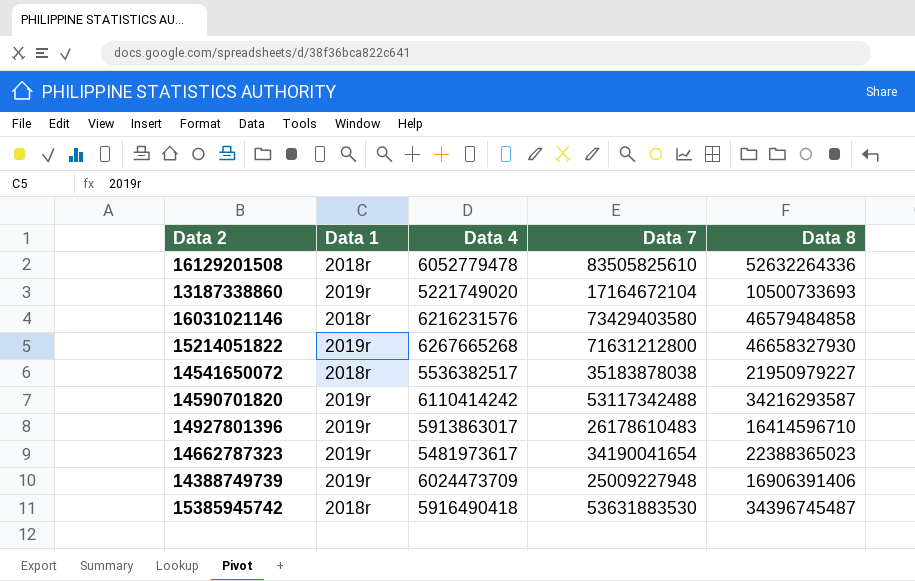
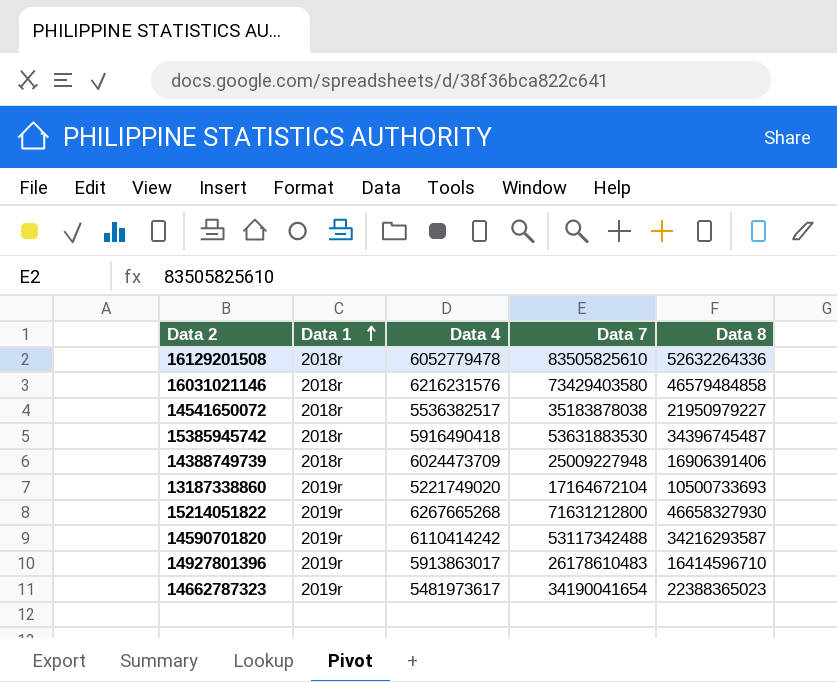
row order: none -> Data 1 ascending
14388749739 | Data 1: 2019r -> 2018r

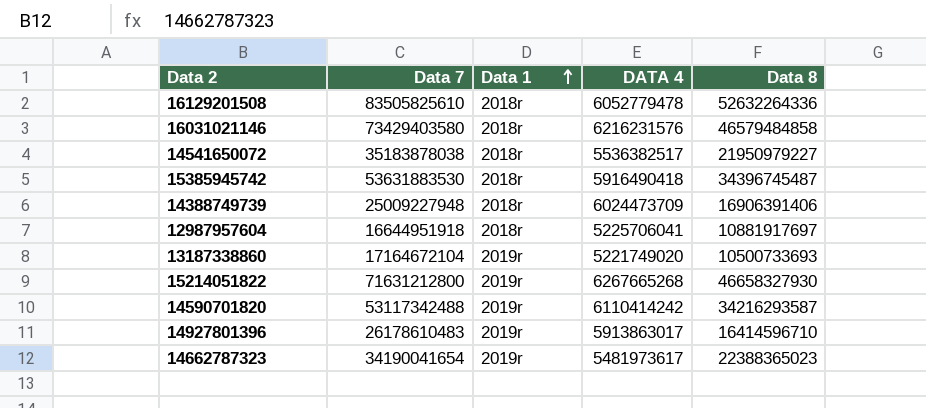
column Data 7 | position: 4 -> 2
column name: Data 4 -> DATA 4
row 12987957604: none -> 16644951918 | 2018r | 5225706041 | 10881917697

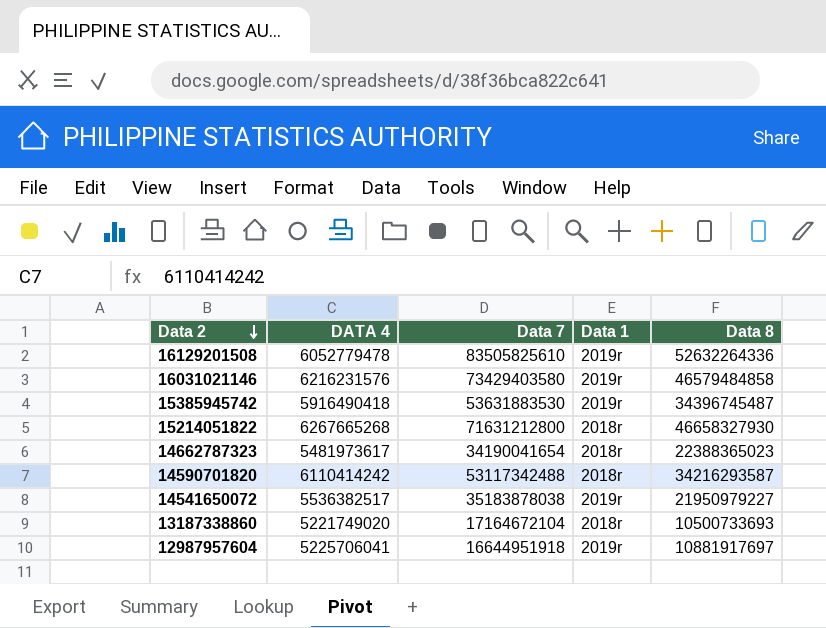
row order: Data 1 ascending -> Data 2 descending
column DATA 4 | position: 4 -> 2
row 14388749739: 25009227948 | 2018r | 6024473709 | 16906391406 -> none
row 14927801396: 26178610483 | 2019r | 5913863017 | 16414596710 -> none
16129201508 | Data 1: 2018r -> 2019r
16031021146 | Data 1: 2018r -> 2019r
15385945742 | Data 1: 2018r -> 2019r
15214051822 | Data 1: 2019r -> 2018r
14662787323 | Data 1: 2019r -> 2018r
14590701820 | Data 1: 2019r -> 2018r
14541650072 | Data 1: 2018r -> 2019r
13187338860 | Data 1: 2019r -> 2018r
12987957604 | Data 1: 2018r -> 2019r

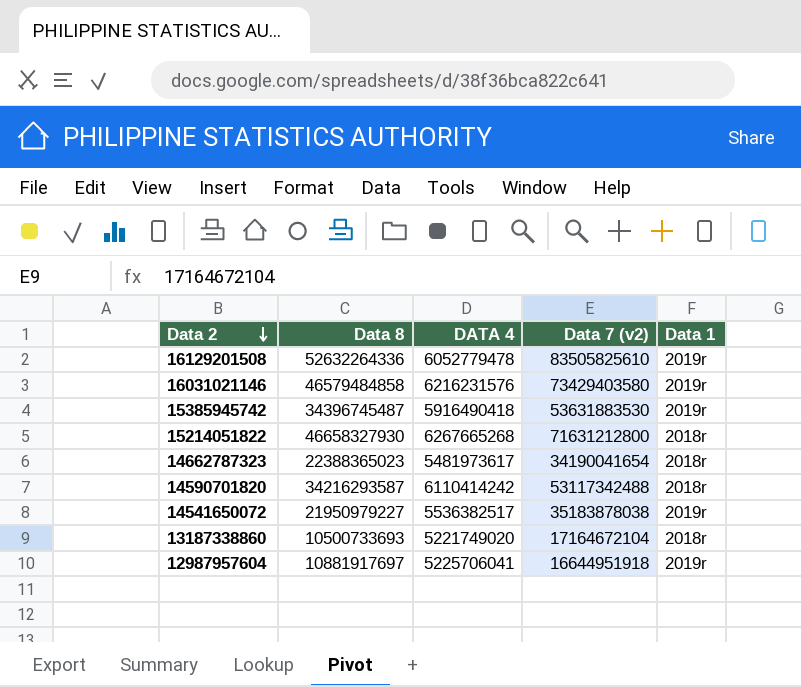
column Data 8 | position: 5 -> 2
column name: Data 7 -> Data 7 (v2)

